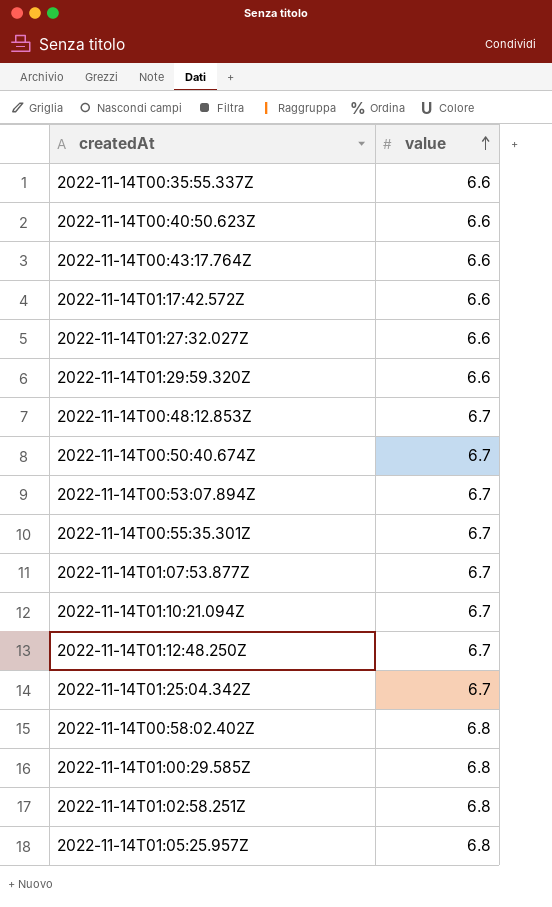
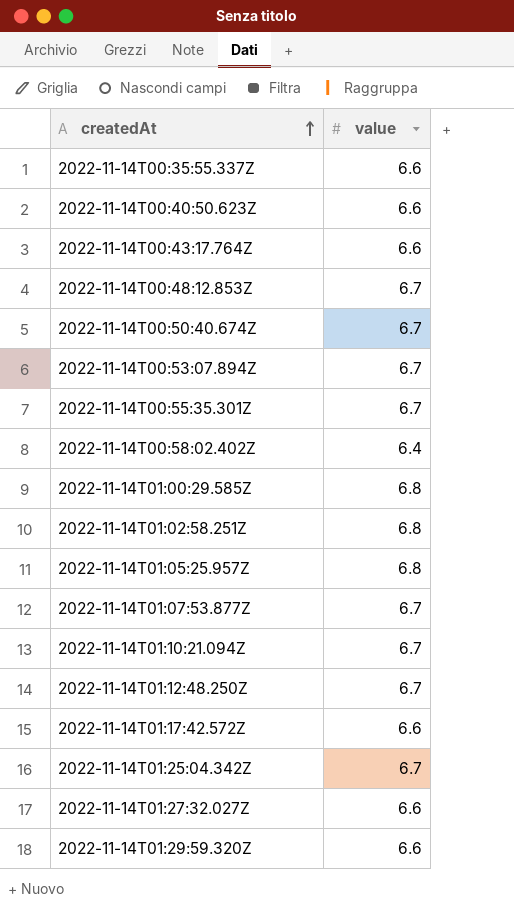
row order: value ascending -> createdAt ascending
2022-11-14T00:58:02.402Z | value: 6.8 -> 6.4

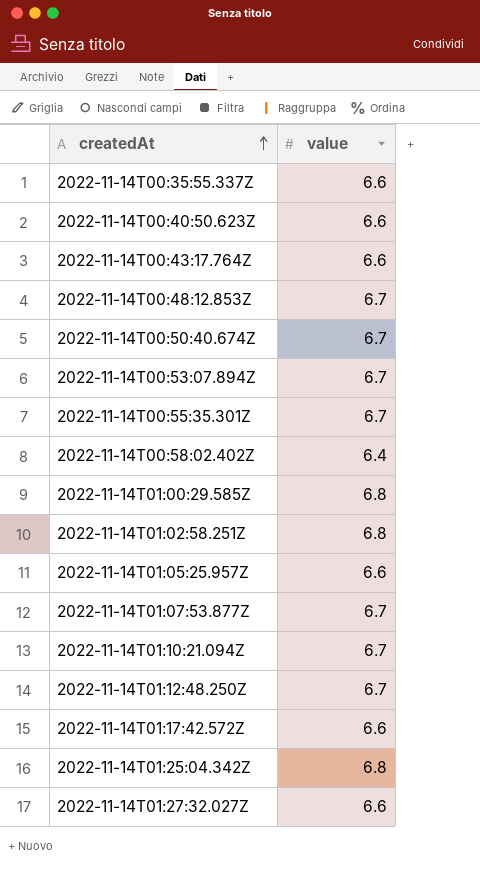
row 2022-11-14T01:29:59.320Z: 6.6 -> none
2022-11-14T01:05:25.957Z | value: 6.8 -> 6.6
2022-11-14T01:25:04.342Z | value: 6.7 -> 6.8

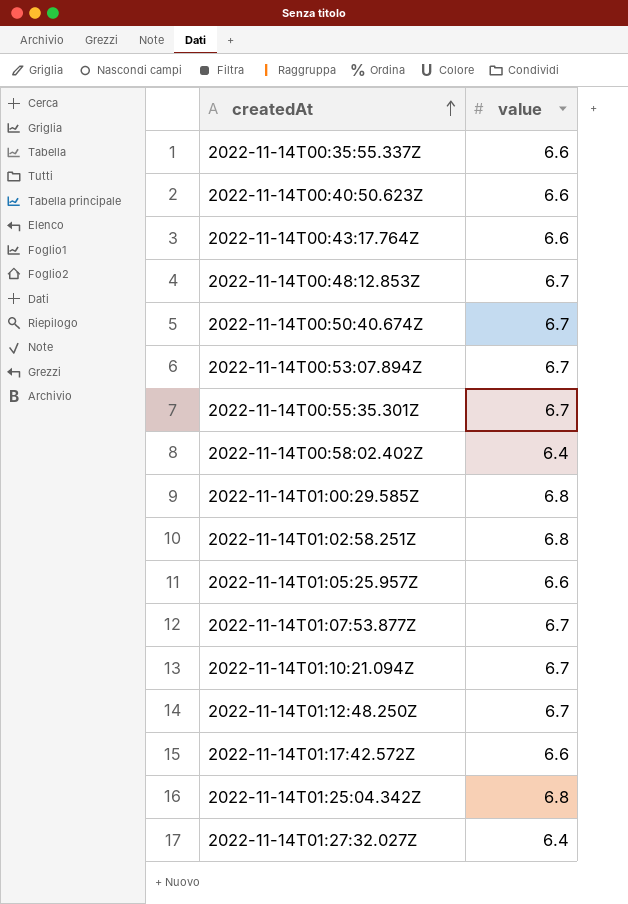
2022-11-14T01:27:32.027Z | value: 6.6 -> 6.4

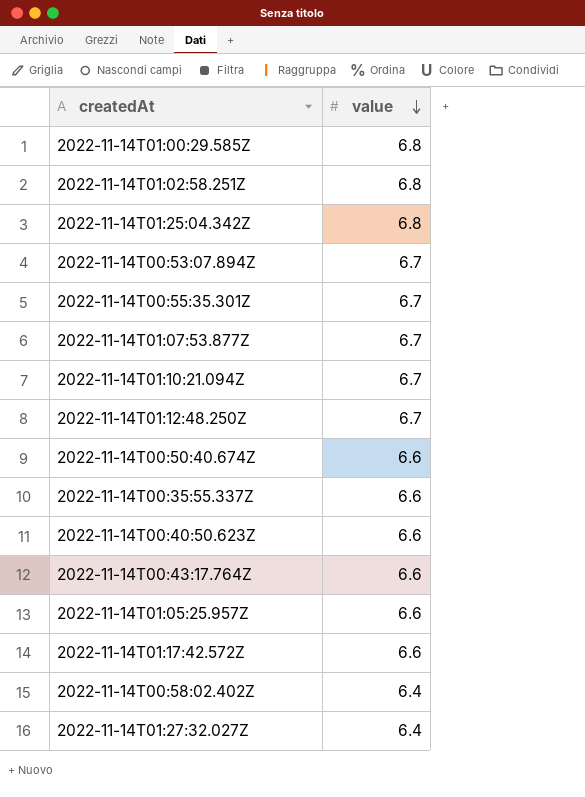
row order: createdAt ascending -> value descending
row 2022-11-14T00:48:12.853Z: 6.7 -> none
2022-11-14T00:50:40.674Z | value: 6.7 -> 6.6

